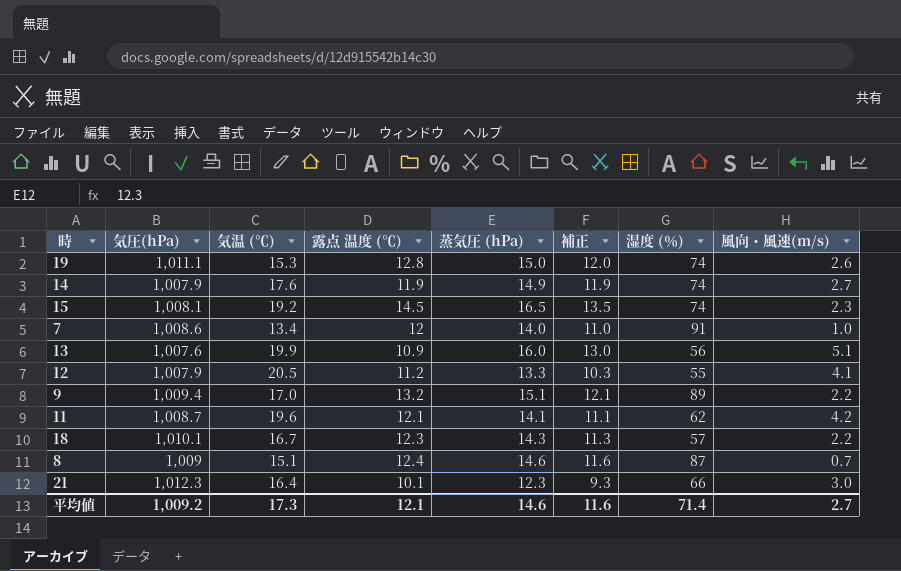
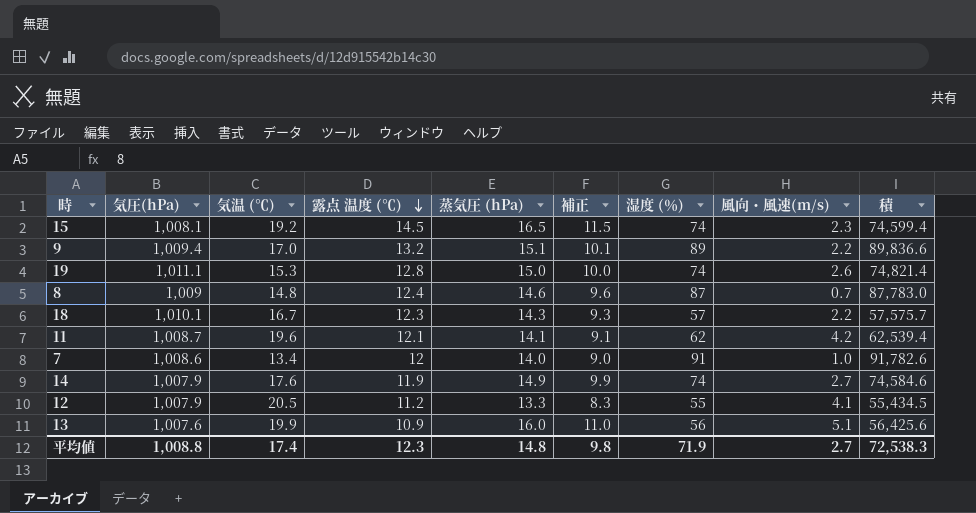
row order: none -> 露点 温度 (℃) descending
column 補正 | formula: [蒸気圧 (hPa)] - 3 -> [蒸気圧 (hPa)] - 5
column 積 | formula: none -> [気圧(hPa)] * [湿度 (％)]
row 21: 1,012.3 | 16.4 | 10.1 | 12.3 | 9.3 | 66 | 3.0 -> none
8 | 気温 (℃): 15.1 -> 14.8
平均値 | 気圧(hPa): 1,009.2 -> 1,008.8
平均値 | 気温 (℃): 17.3 -> 17.4
平均値 | 露点 温度 (℃): 12.1 -> 12.3
平均値 | 蒸気圧 (hPa): 14.6 -> 14.8
平均値 | 補正: 11.6 -> 9.8
平均値 | 湿度 (％): 71.4 -> 71.9

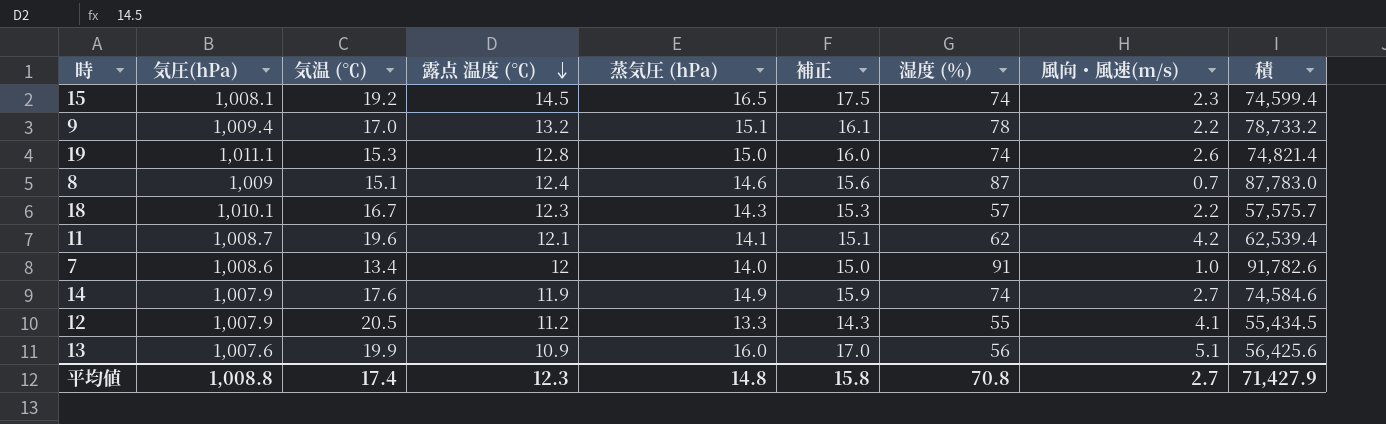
column 補正 | formula: [蒸気圧 (hPa)] - 5 -> [蒸気圧 (hPa)] + 1
9 | 湿度 (％): 89 -> 78
9 | 積: 89,836.6 -> 78,733.2
8 | 気温 (℃): 14.8 -> 15.1
平均値 | 補正: 9.8 -> 15.8
平均値 | 湿度 (％): 71.9 -> 70.8
平均値 | 積: 72,538.3 -> 71,427.9

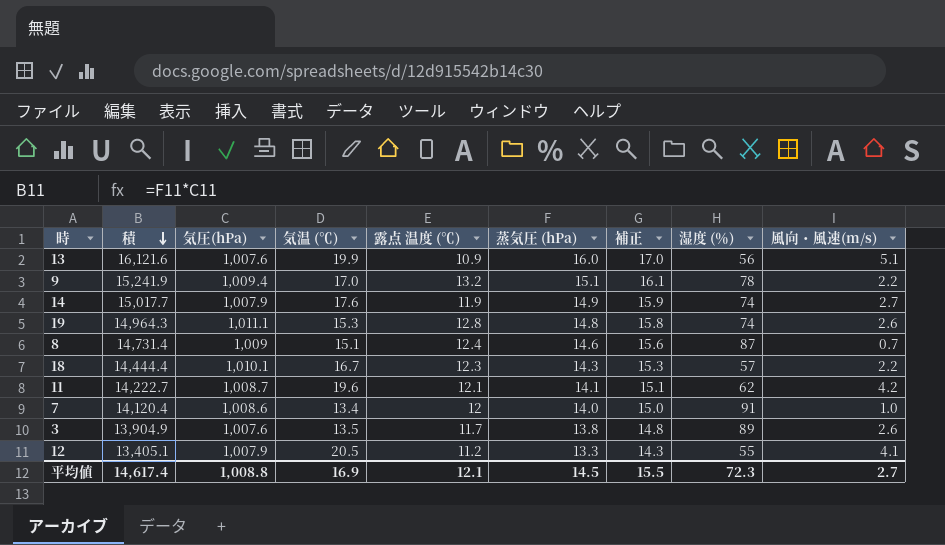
row order: 露点 温度 (℃) descending -> 積 descending
column 積 | formula: [気圧(hPa)] * [湿度 (％)] -> [気圧(hPa)] * [蒸気圧 (hPa)]
column 積 | position: 9 -> 2
row 15: 1,008.1 | 19.2 | 14.5 | 16.5 | 17.5 | 74 | 2.3 | 74,599.4 -> none
19 | 蒸気圧 (hPa): 15.0 -> 14.8
19 | 補正: 16.0 -> 15.8
row 3: none -> 13,904.9 | 1,007.6 | 13.5 | 11.7 | 13.8 | 14.8 | 89 | 2.6
平均値 | 積: 71,427.9 -> 14,617.4
平均値 | 気温 (℃): 17.4 -> 16.9
平均値 | 露点 温度 (℃): 12.3 -> 12.1
平均値 | 蒸気圧 (hPa): 14.8 -> 14.5
平均値 | 補正: 15.8 -> 15.5
平均値 | 湿度 (％): 70.8 -> 72.3

